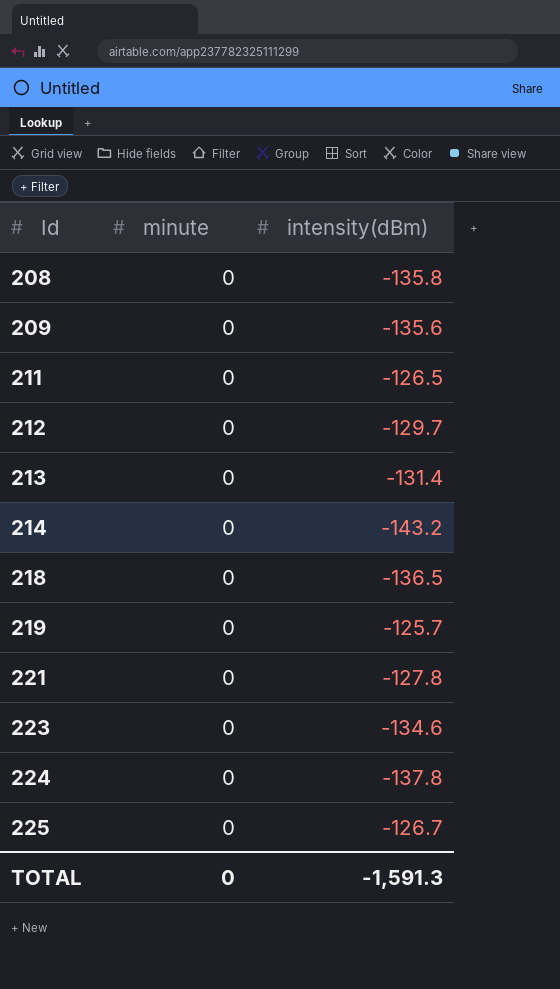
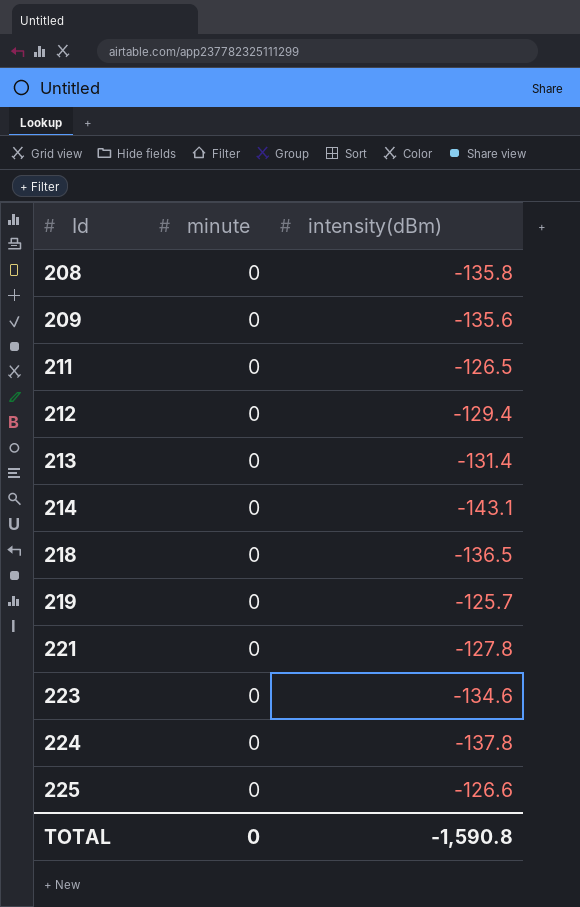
212 | intensity(dBm): -129.7 -> -129.4
214 | intensity(dBm): -143.2 -> -143.1
225 | intensity(dBm): -126.7 -> -126.6
TOTAL | intensity(dBm): -1,591.3 -> -1,590.8

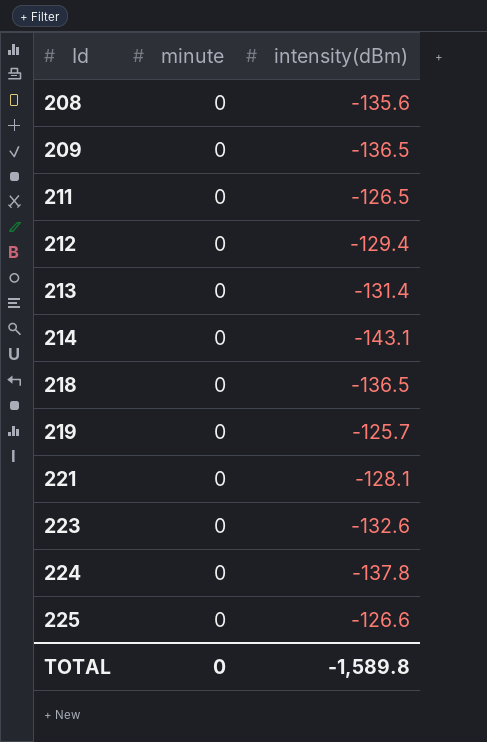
208 | intensity(dBm): -135.8 -> -135.6
209 | intensity(dBm): -135.6 -> -136.5
221 | intensity(dBm): -127.8 -> -128.1
223 | intensity(dBm): -134.6 -> -132.6
TOTAL | intensity(dBm): -1,590.8 -> -1,589.8

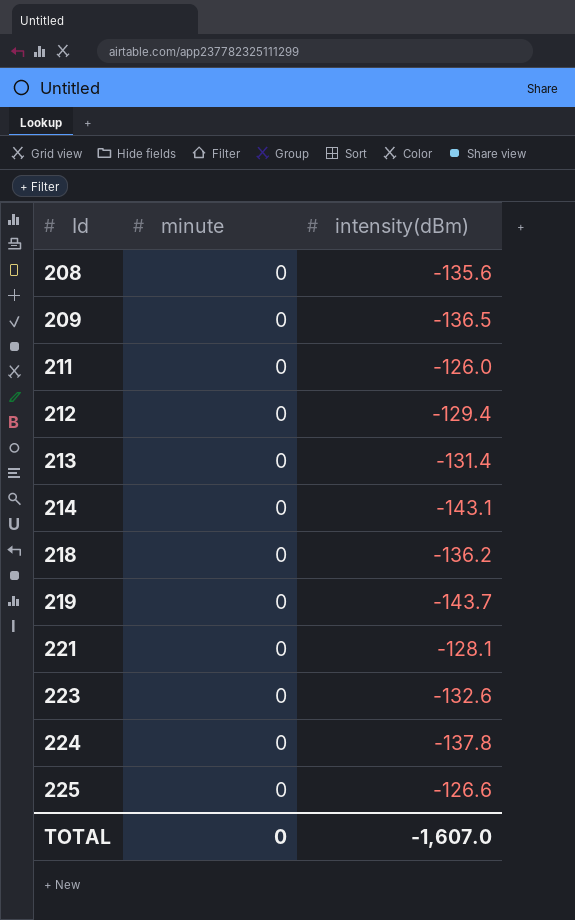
211 | intensity(dBm): -126.5 -> -126.0
218 | intensity(dBm): -136.5 -> -136.2
219 | intensity(dBm): -125.7 -> -143.7
TOTAL | intensity(dBm): -1,589.8 -> -1,607.0

